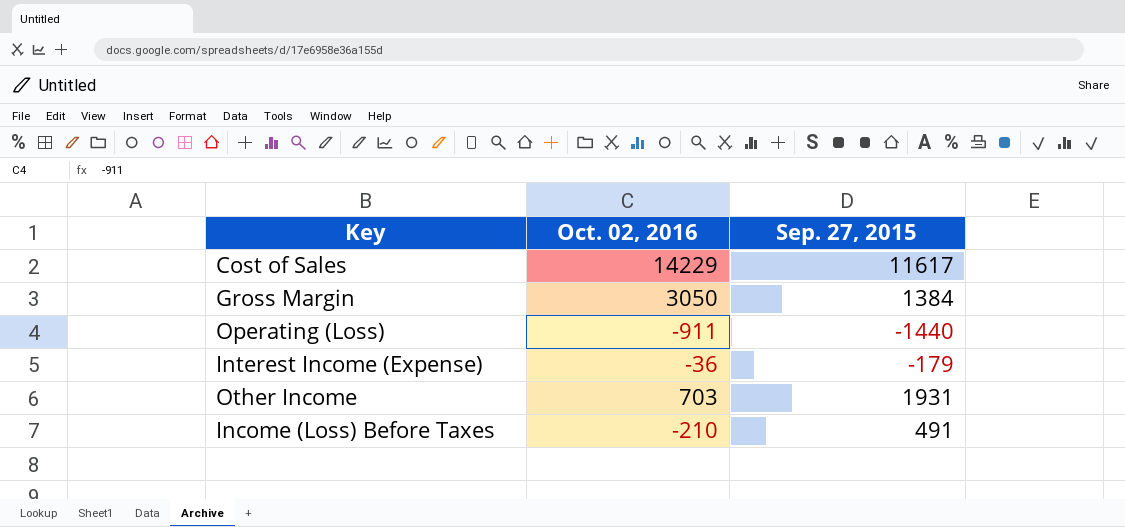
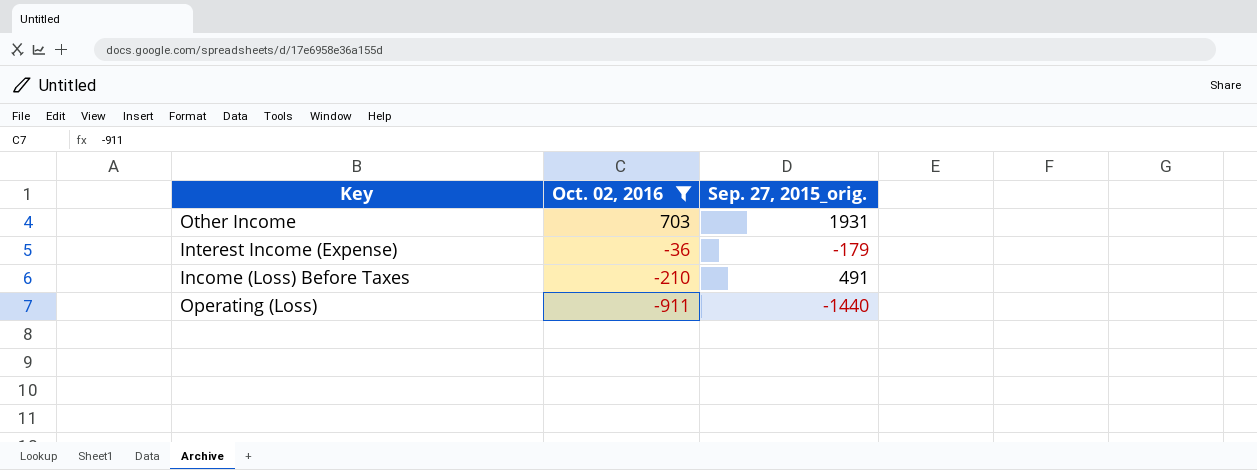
filter: none -> Oct. 02, 2016 <= 703
row order: none -> Oct. 02, 2016 descending
column name: Sep. 27, 2015 -> Sep. 27, 2015_orig.

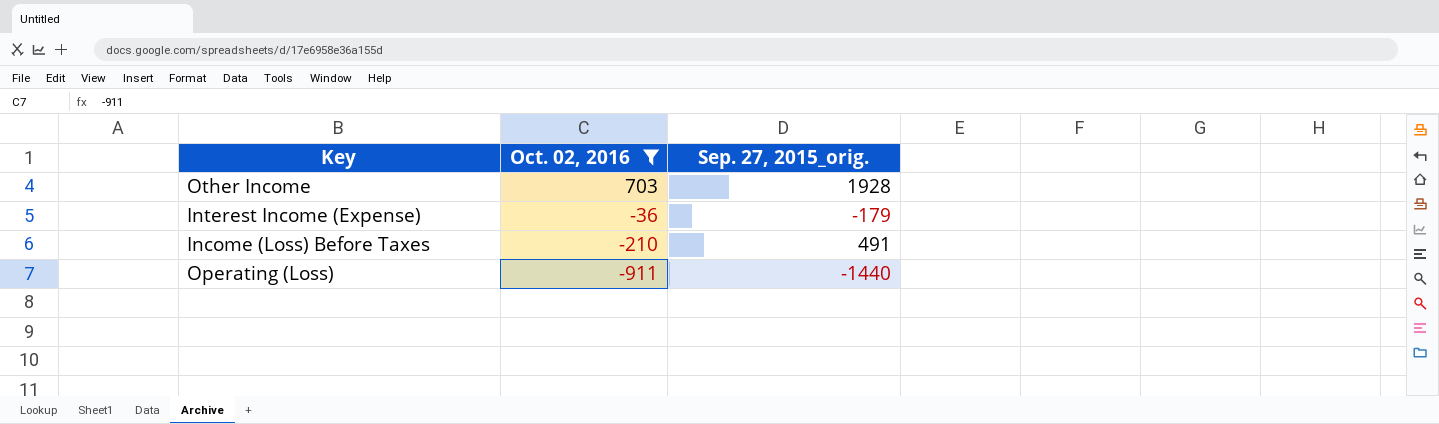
Other Income | Sep. 27, 2015_orig.: 1931 -> 1928

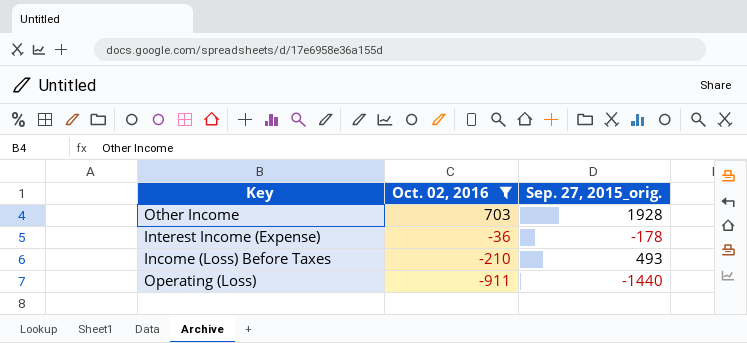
Interest Income (Expense) | Sep. 27, 2015_orig.: -179 -> -178
Income (Loss) Before Taxes | Sep. 27, 2015_orig.: 491 -> 493

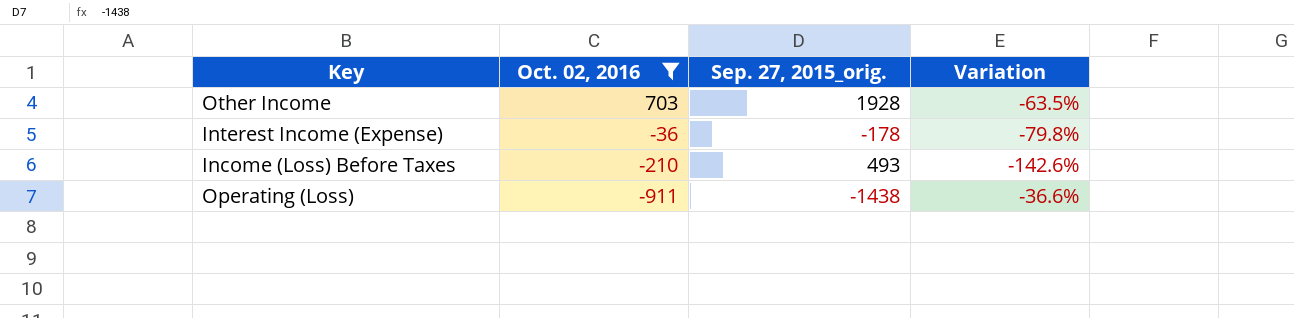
column Variation | formula: none -> ([Oct. 02, 2016] - [Sep. 27, 2015_orig.]) / [Sep. 27, 2015_orig.]
Operating (Loss) | Sep. 27, 2015_orig.: -1440 -> -1438

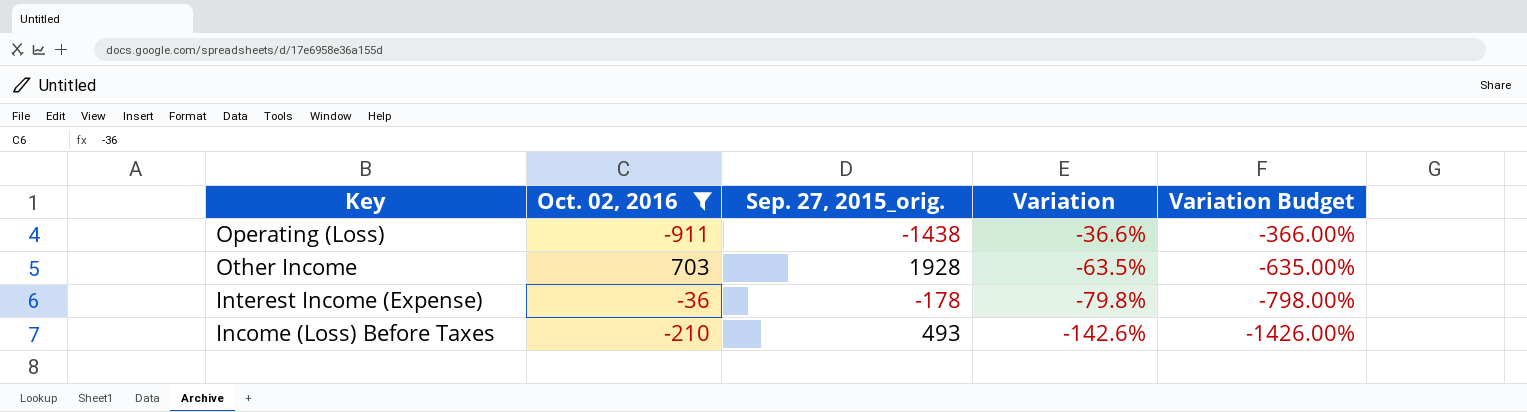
row order: Oct. 02, 2016 descending -> Variation descending
column Variation Budget | formula: none -> [Variation] * 10

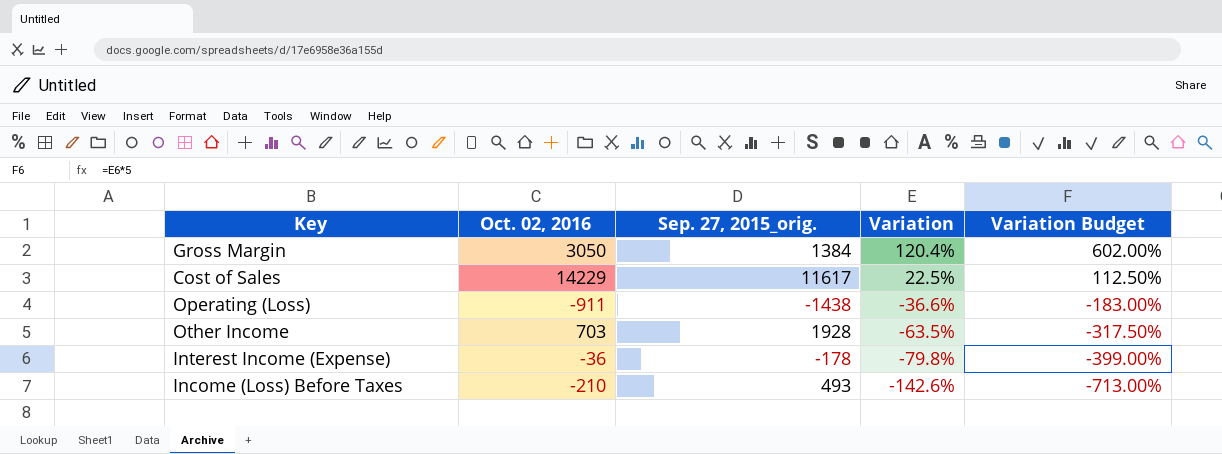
filter: Oct. 02, 2016 <= 703 -> none
column Variation Budget | formula: [Variation] * 10 -> [Variation] * 5

